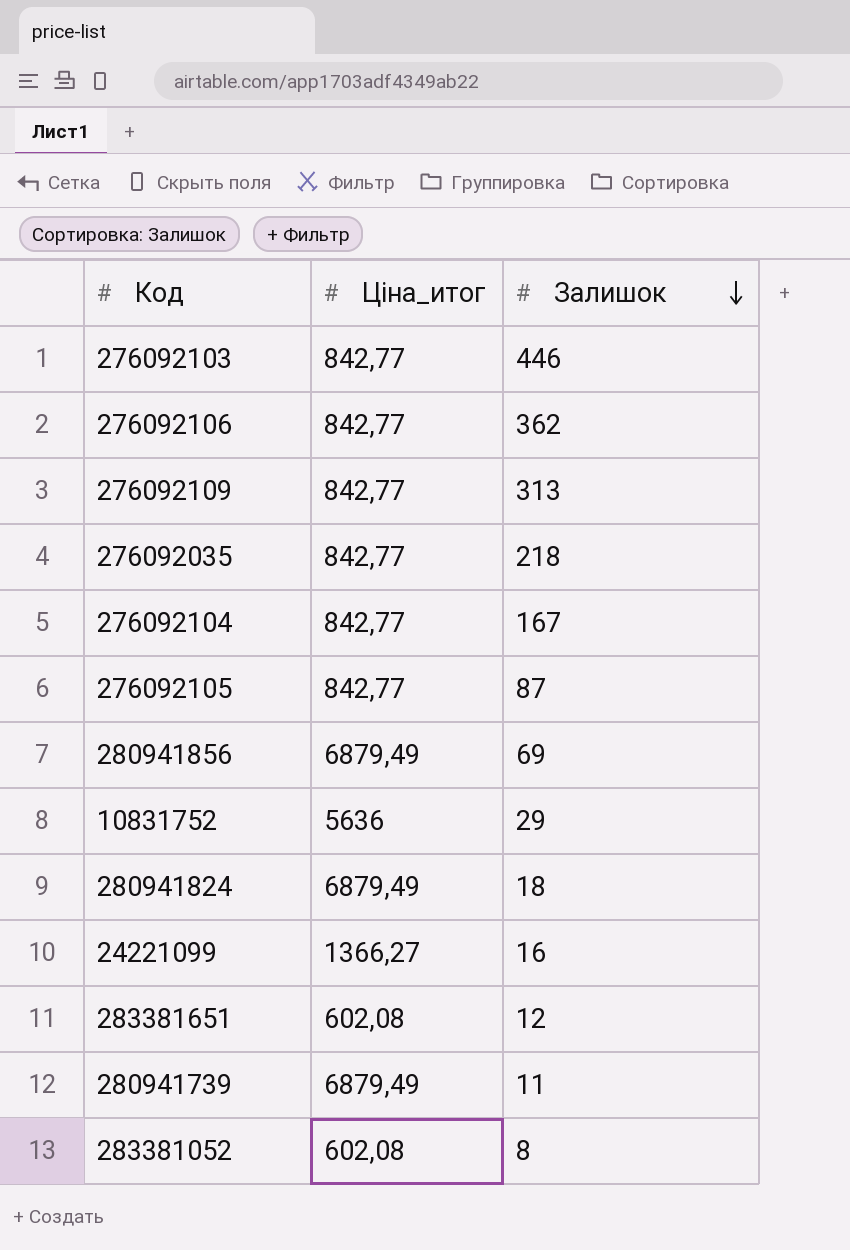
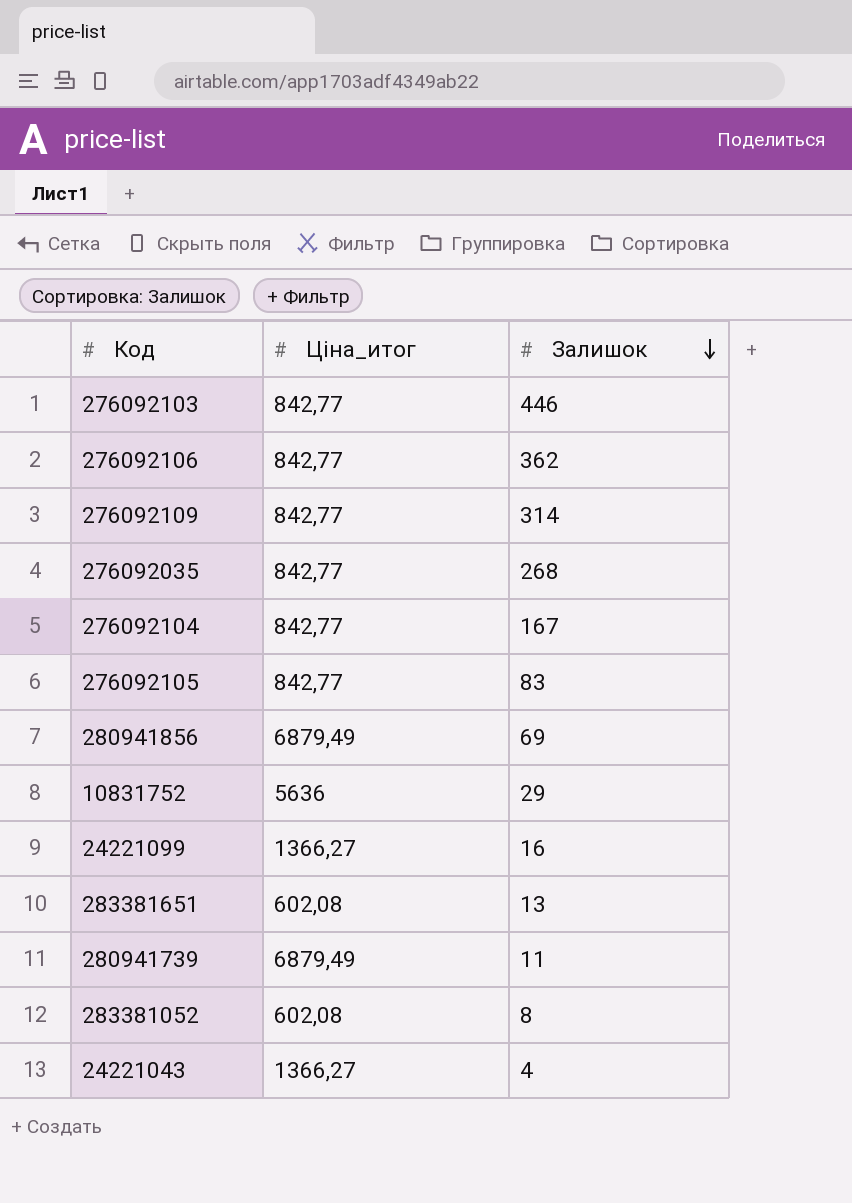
row 280941824: 6879,49 | 18 -> none
276092109 | Залишок: 313 -> 314
276092035 | Залишок: 218 -> 268
276092105 | Залишок: 87 -> 83
283381651 | Залишок: 12 -> 13
row 24221043: none -> 1366,27 | 4

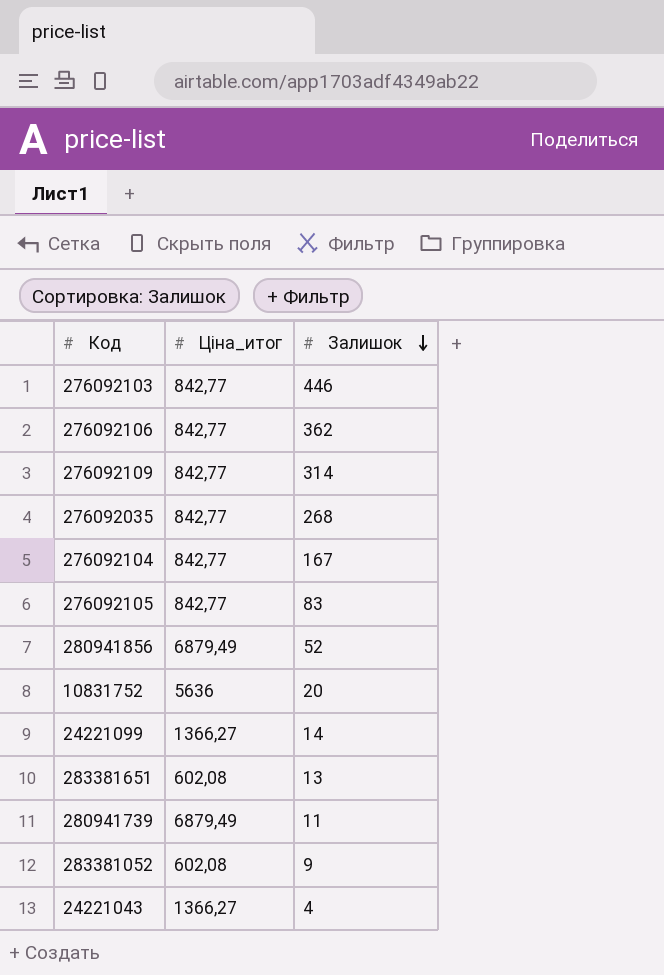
280941856 | Залишок: 69 -> 52
10831752 | Залишок: 29 -> 20
24221099 | Залишок: 16 -> 14
283381052 | Залишок: 8 -> 9

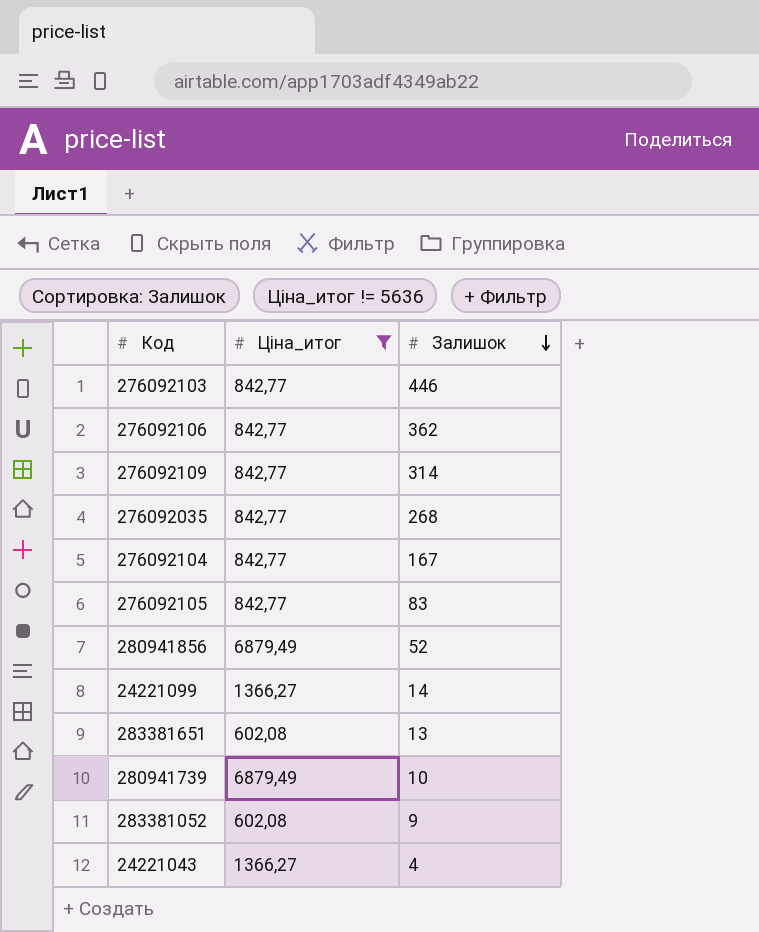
filter: none -> Ціна_итог != 5636
280941739 | Залишок: 11 -> 10

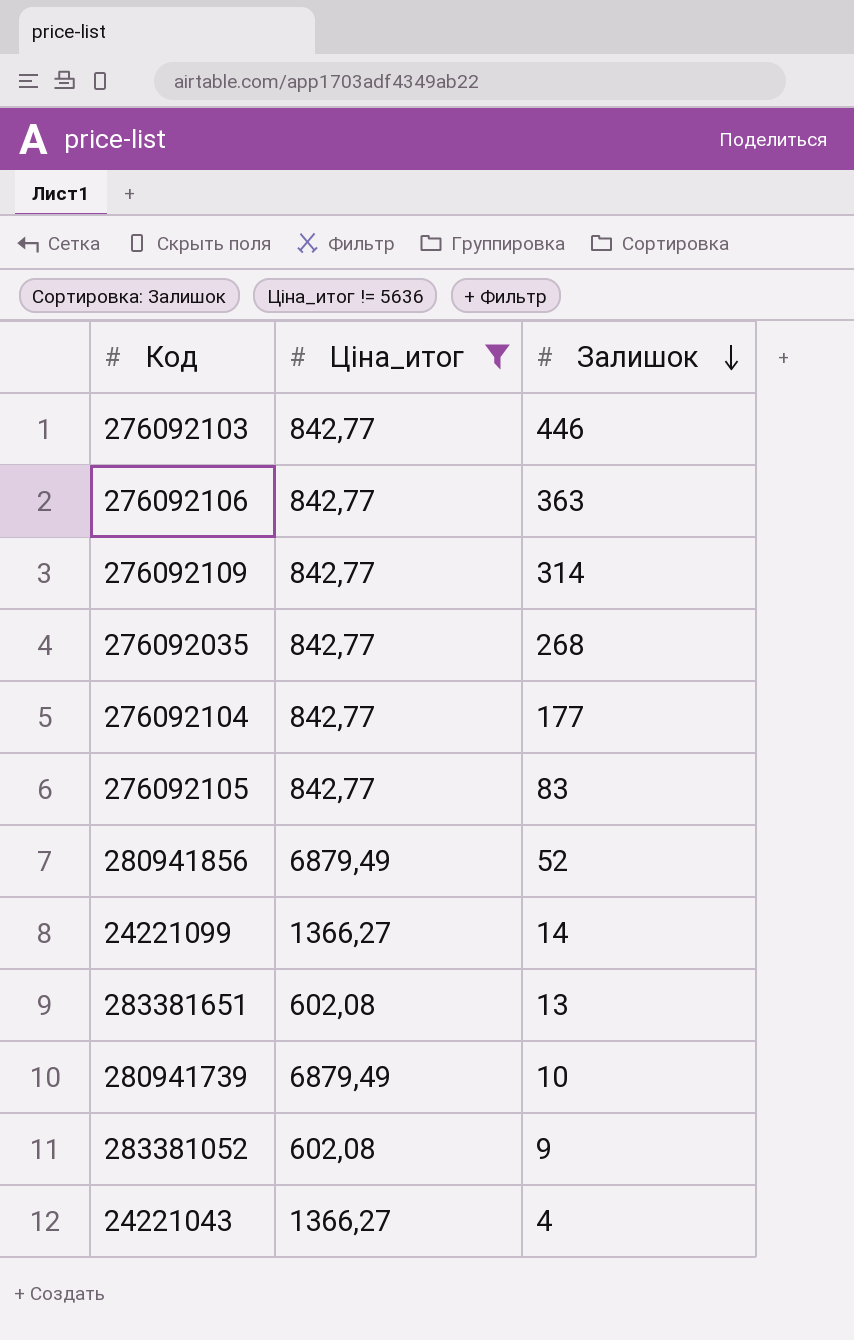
276092106 | Залишок: 362 -> 363
276092104 | Залишок: 167 -> 177

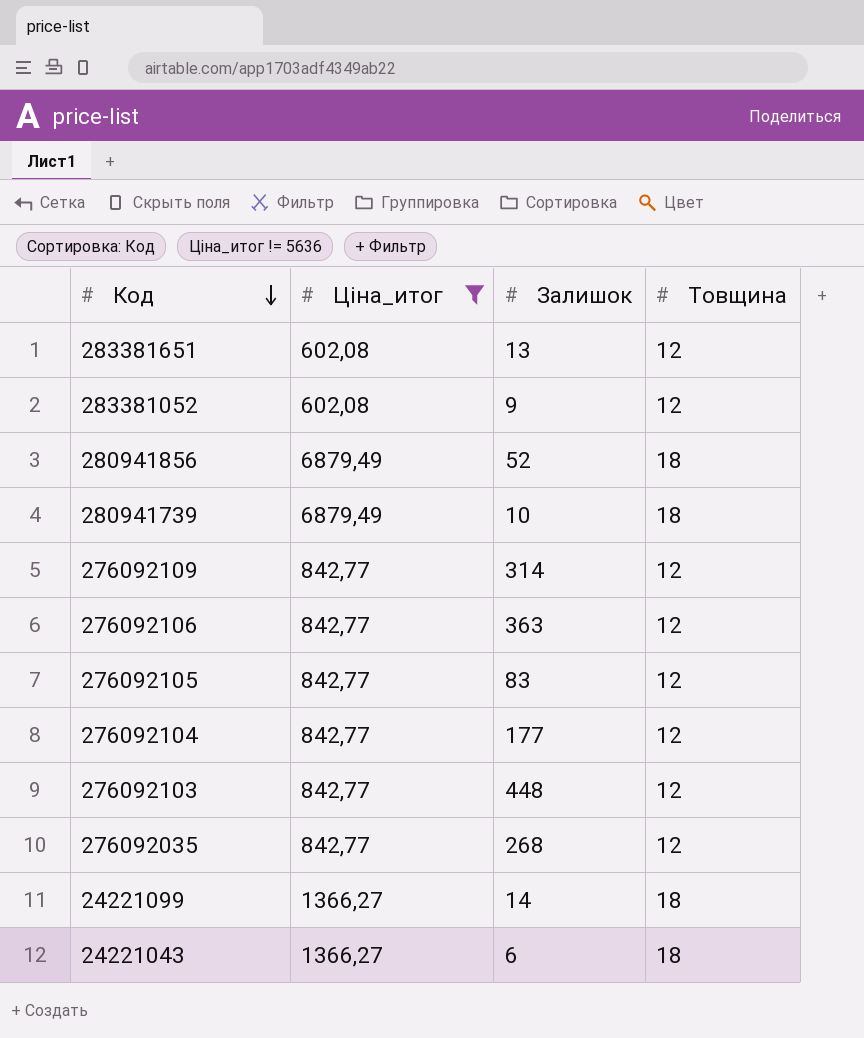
row order: Залишок descending -> Код descending
column Товщина | position: none -> 4
276092103 | Залишок: 446 -> 448
24221043 | Залишок: 4 -> 6

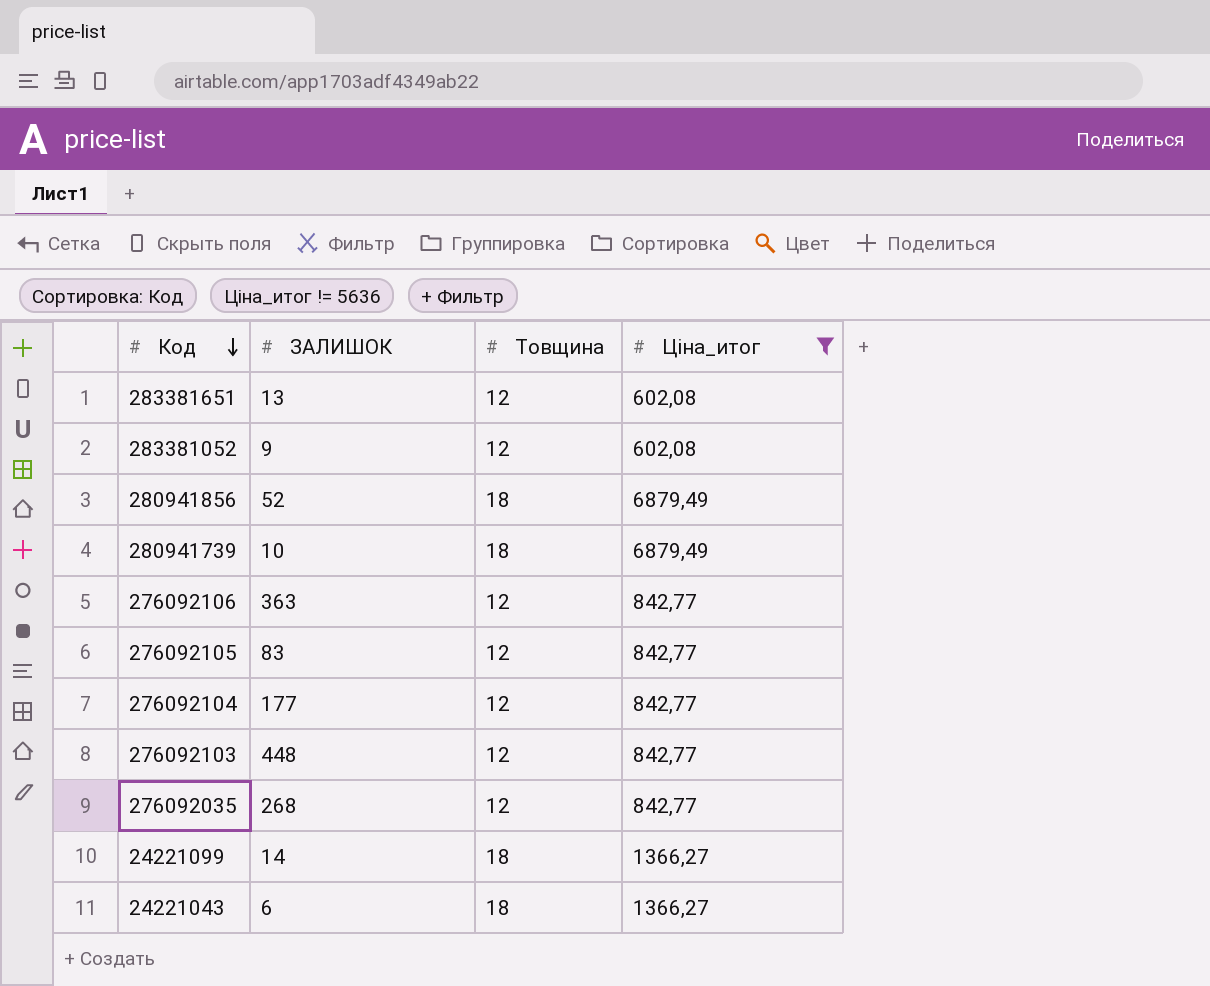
column name: Залишок -> ЗАЛИШОК
column Ціна_итог | position: 2 -> 4
row 276092109: 842,77 | 314 | 12 -> none

